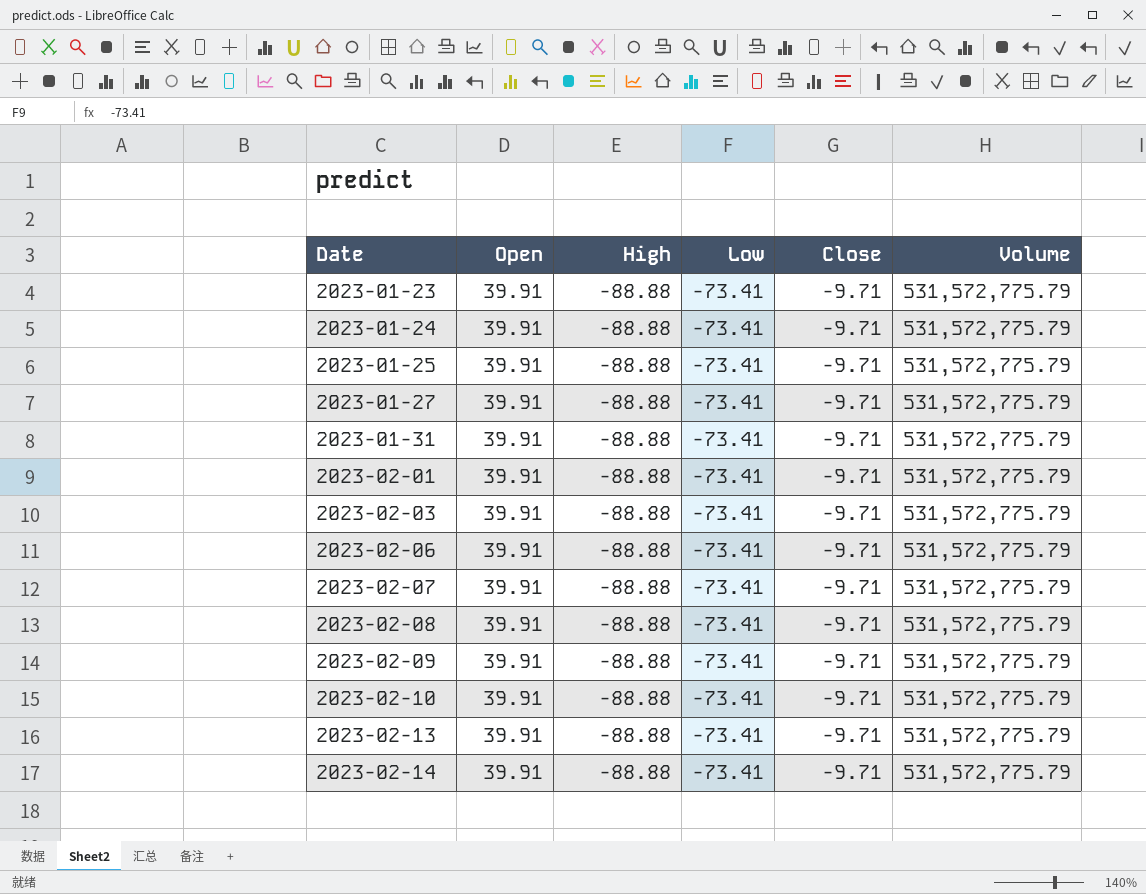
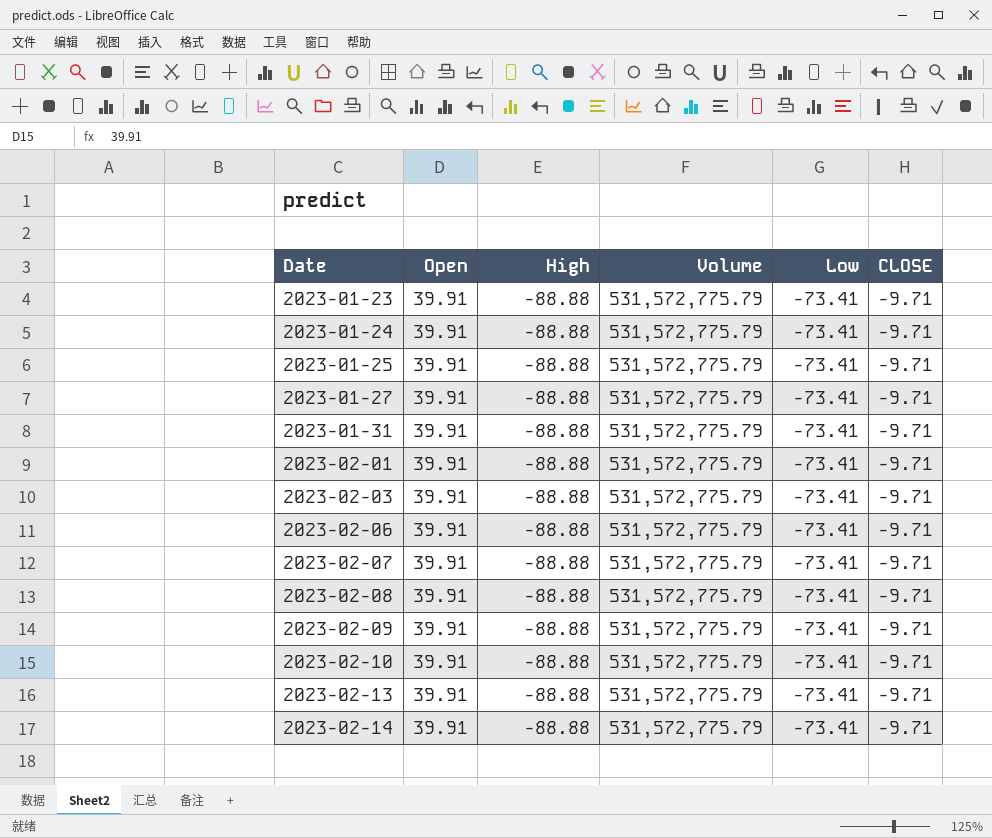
column Volume | position: 6 -> 4
column name: Close -> CLOSE

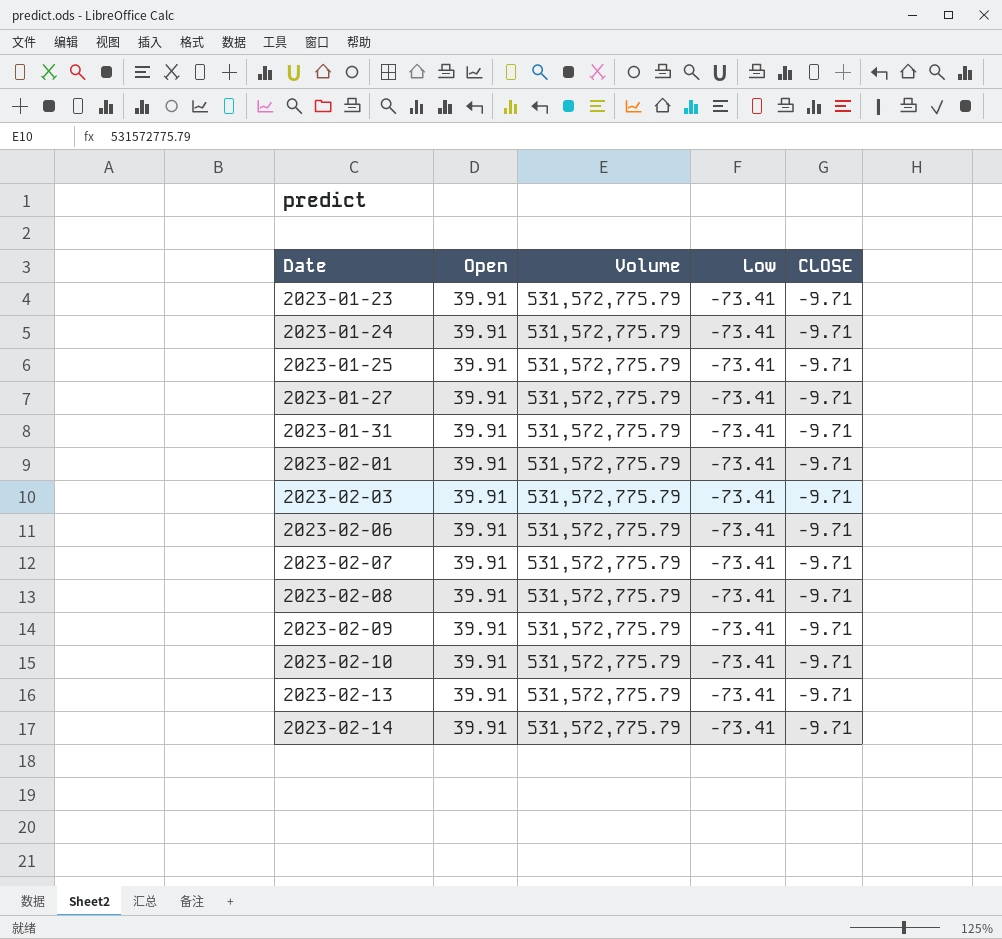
column High | position: 3 -> none

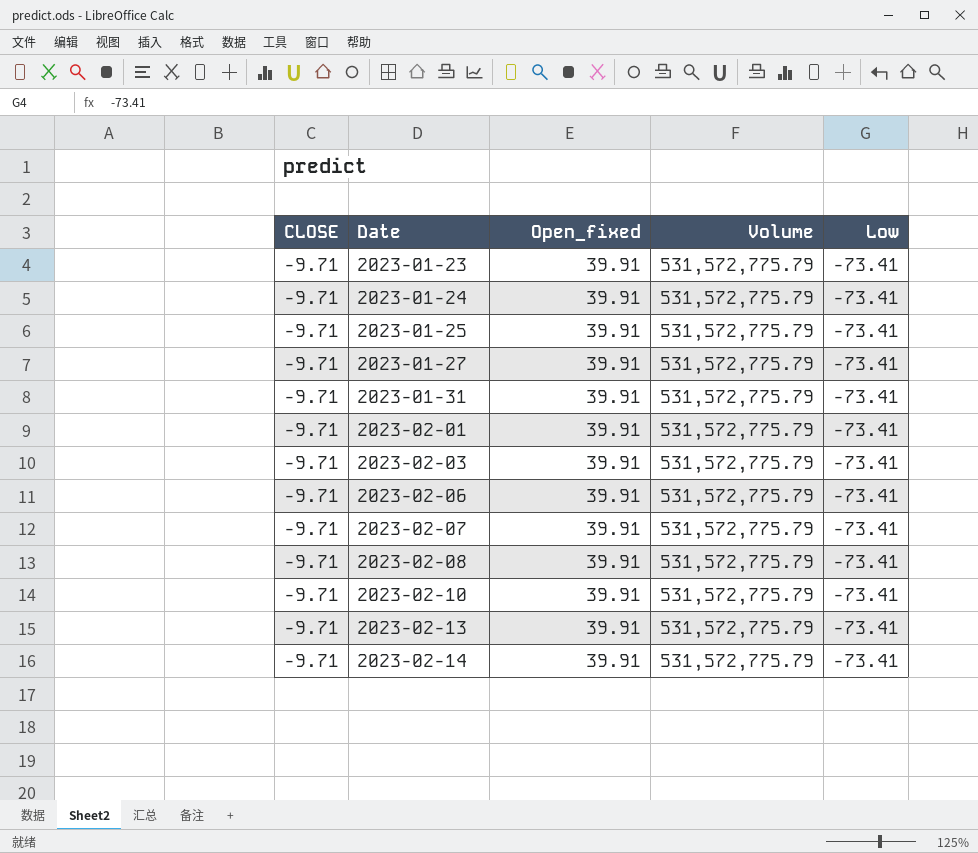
column CLOSE | position: 5 -> 1
column name: Open -> Open_fixed
row 2023-02-09: 39.91 | 531,572,775.79 | -73.41 | -9.71 -> none

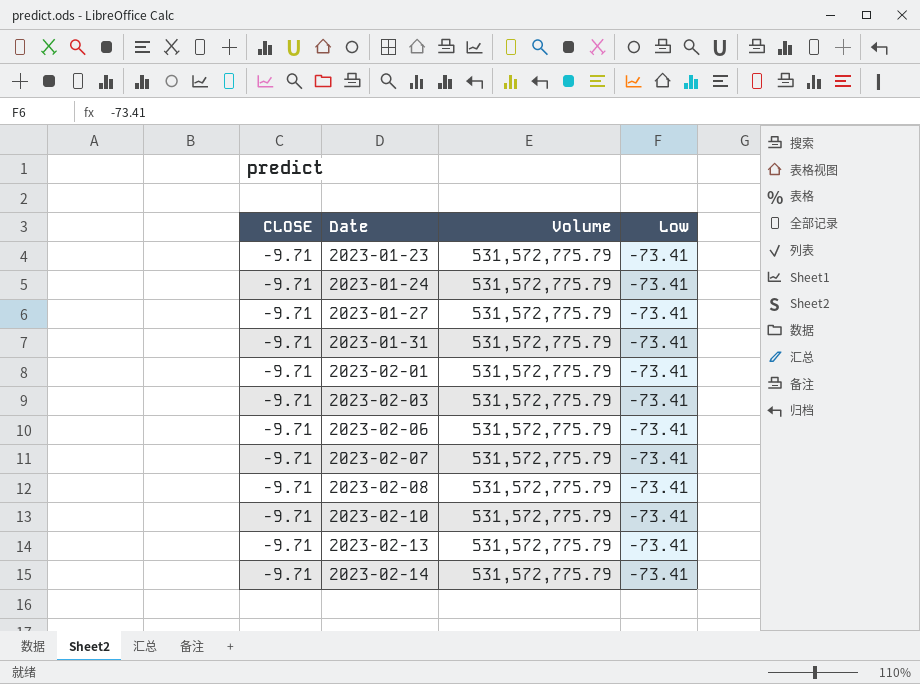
column Open_fixed | position: 3 -> none
row 2023-01-25: -9.71 | 39.91 | 531,572,775.79 | -73.41 -> none

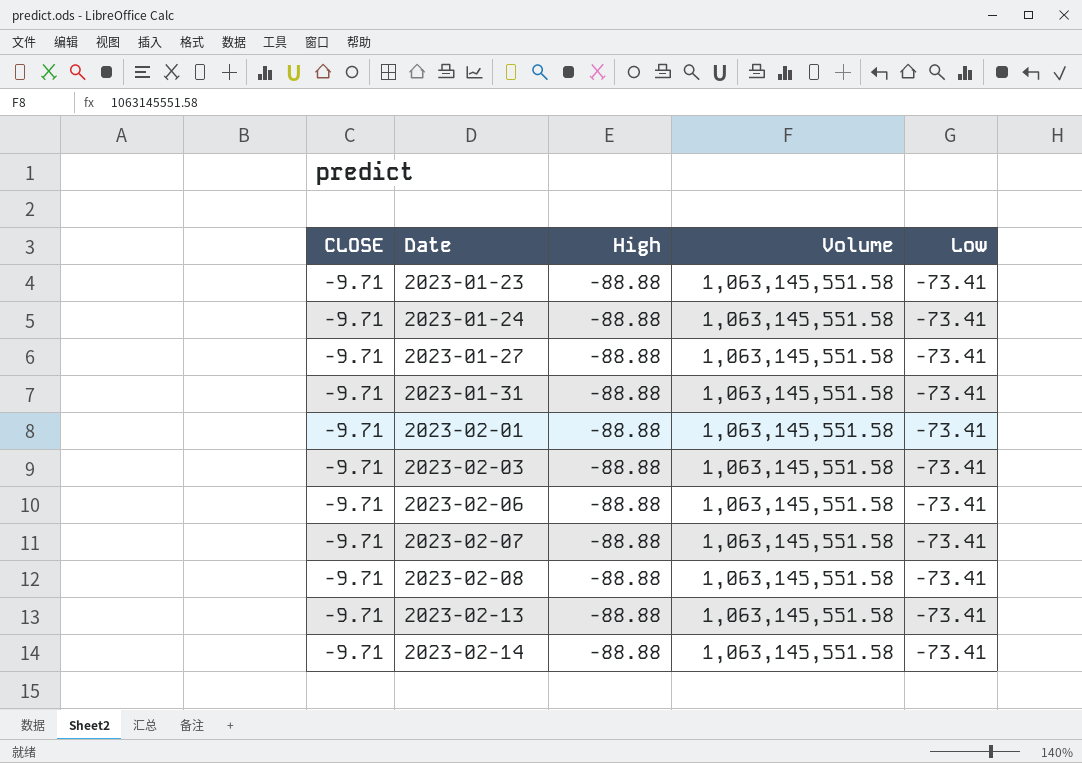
column High | position: none -> 3
row 2023-02-10: -9.71 | 531,572,775.79 | -73.41 -> none
2023-01-23 | Volume: 531,572,775.79 -> 1,063,145,551.58
2023-01-24 | Volume: 531,572,775.79 -> 1,063,145,551.58
2023-01-27 | Volume: 531,572,775.79 -> 1,063,145,551.58
2023-01-31 | Volume: 531,572,775.79 -> 1,063,145,551.58
2023-02-01 | Volume: 531,572,775.79 -> 1,063,145,551.58
2023-02-03 | Volume: 531,572,775.79 -> 1,063,145,551.58
2023-02-06 | Volume: 531,572,775.79 -> 1,063,145,551.58
2023-02-07 | Volume: 531,572,775.79 -> 1,063,145,551.58
2023-02-08 | Volume: 531,572,775.79 -> 1,063,145,551.58
2023-02-13 | Volume: 531,572,775.79 -> 1,063,145,551.58
2023-02-14 | Volume: 531,572,775.79 -> 1,063,145,551.58

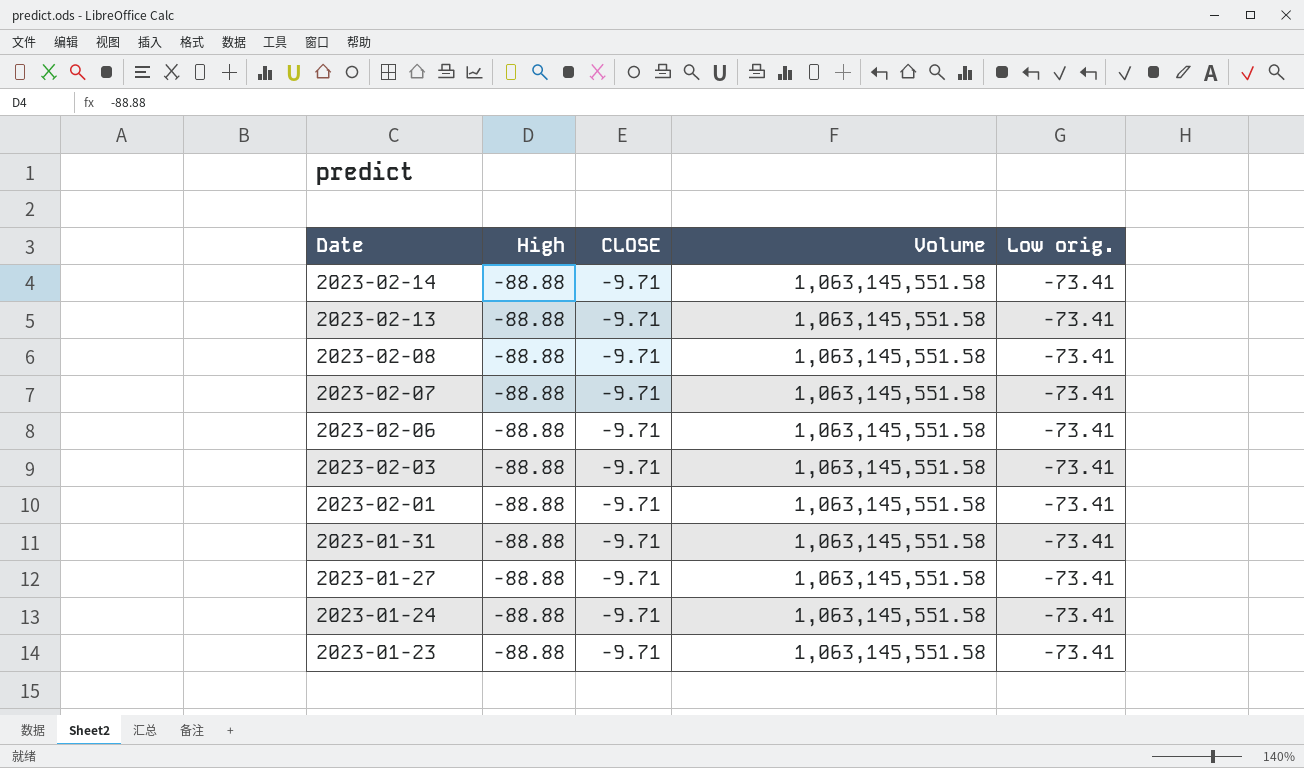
row order: Date ascending -> Date descending
column CLOSE | position: 1 -> 3
column name: Low -> Low orig.

